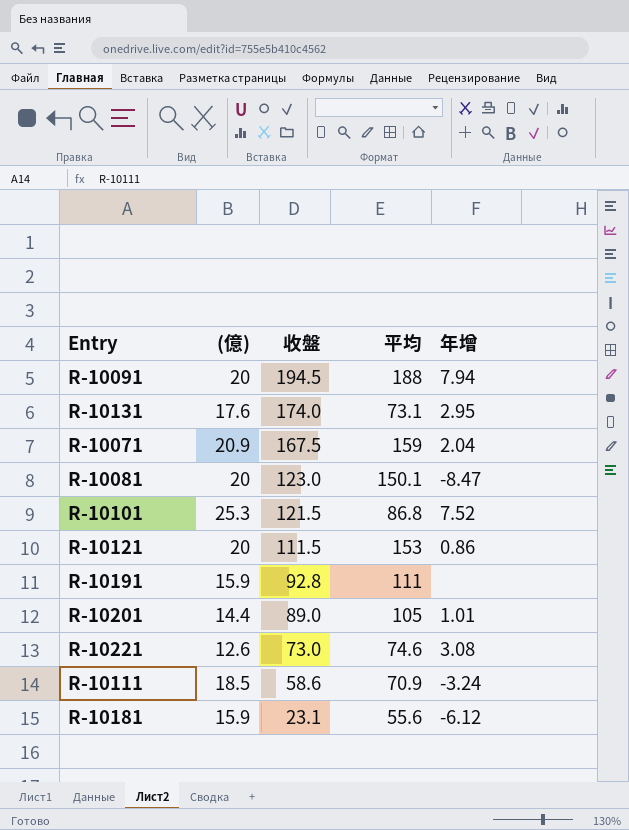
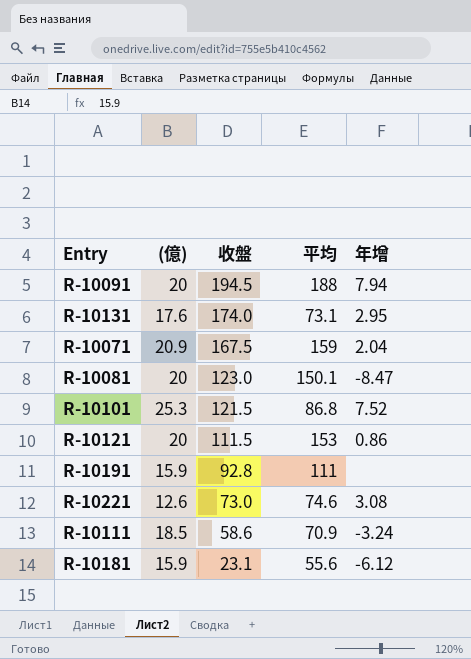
row R-10201: 14.4 | 89.0 | 105 | 1.01 -> none

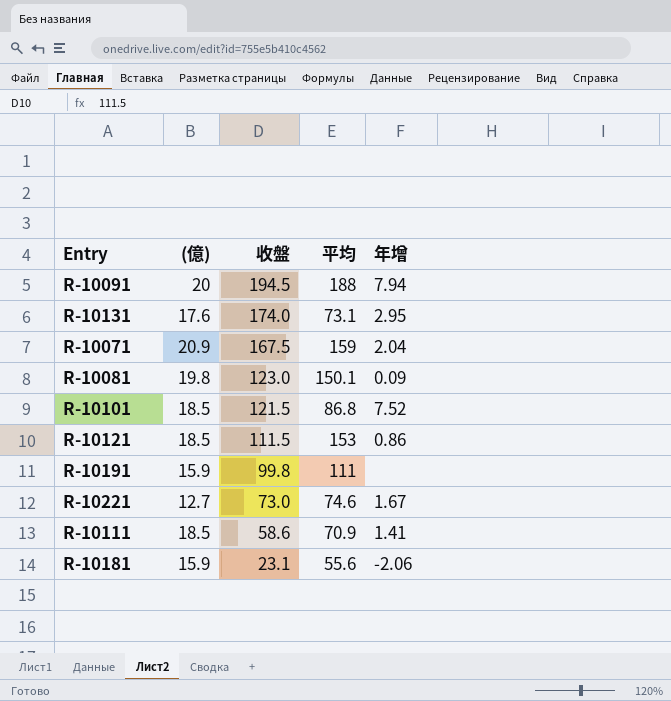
R-10081 | (億): 20 -> 19.8
R-10081 | 年增: -8.47 -> 0.09
R-10101 | (億): 25.3 -> 18.5
R-10121 | (億): 20 -> 18.5
R-10191 | 收盤: 92.8 -> 99.8
R-10221 | (億): 12.6 -> 12.7
R-10221 | 年增: 3.08 -> 1.67
R-10111 | 年增: -3.24 -> 1.41
R-10181 | 年增: -6.12 -> -2.06

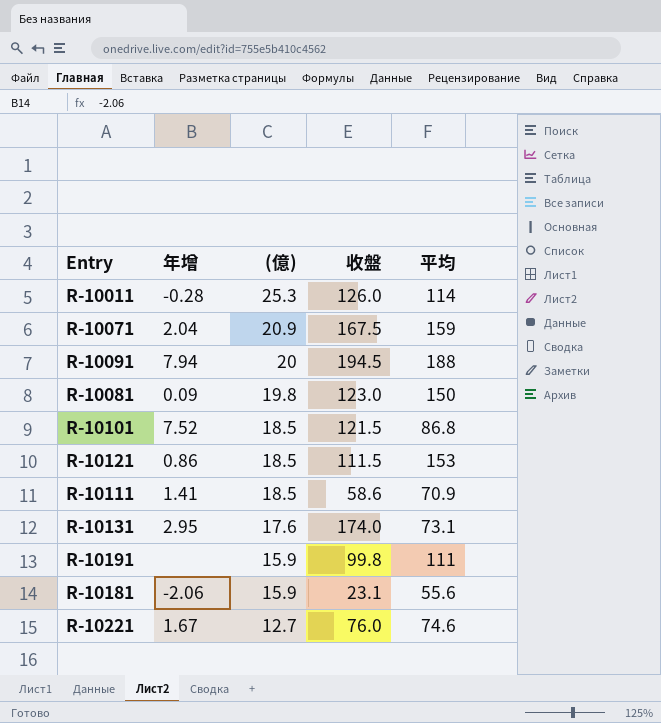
row order: 收盤 descending -> (億) descending
column 年增 | position: 5 -> 2
row R-10011: none -> -0.28 | 25.3 | 126.0 | 114
R-10081 | 平均: 150.1 -> 150
R-10221 | 收盤: 73.0 -> 76.0

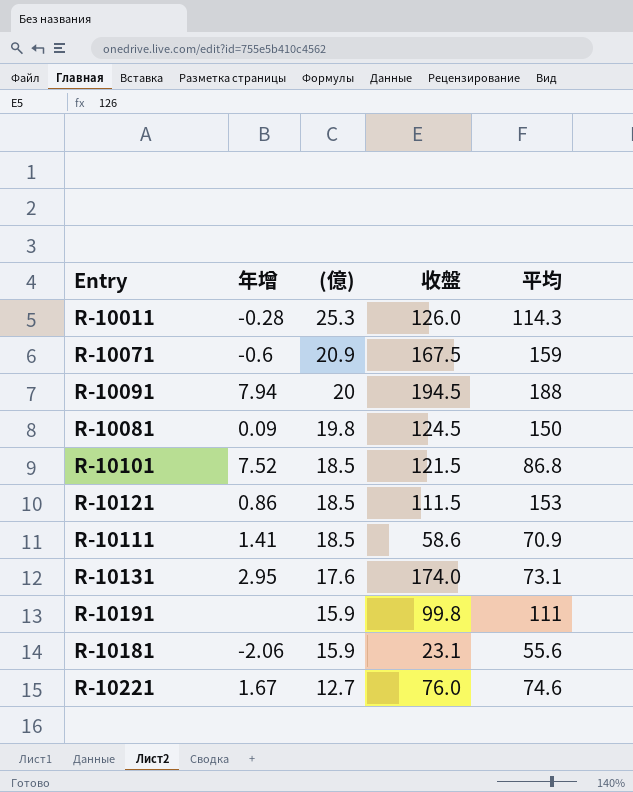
R-10011 | 平均: 114 -> 114.3
R-10071 | 年增: 2.04 -> -0.6
R-10081 | 收盤: 123.0 -> 124.5

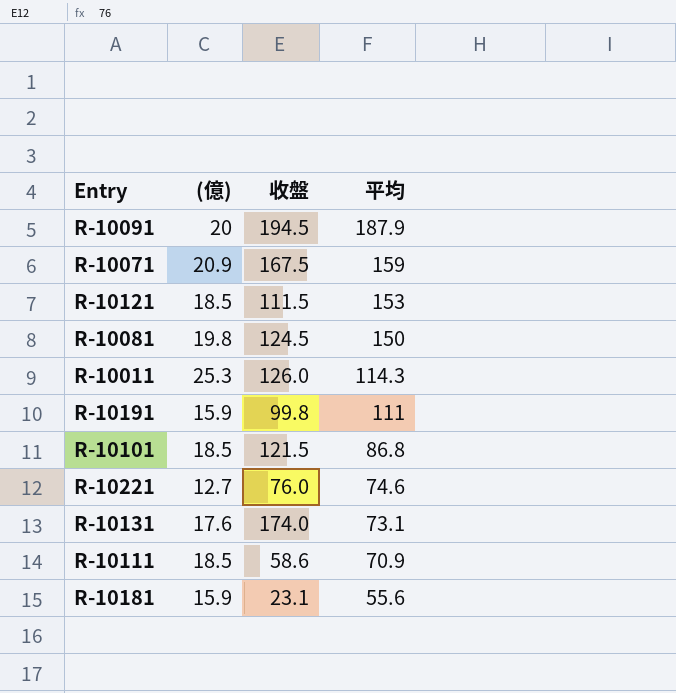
row order: (億) descending -> 平均 descending
column 年增 | position: 2 -> none
R-10091 | 平均: 188 -> 187.9

